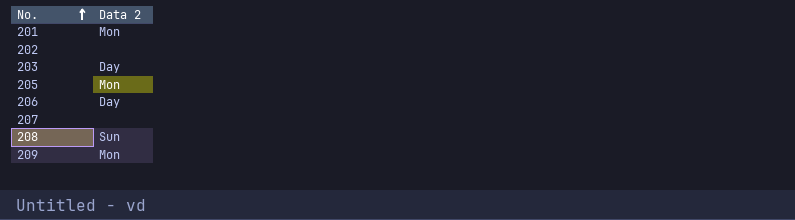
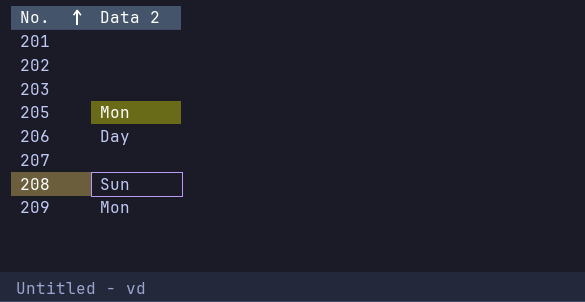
201 | Data 2: Mon -> none
203 | Data 2: Day -> none

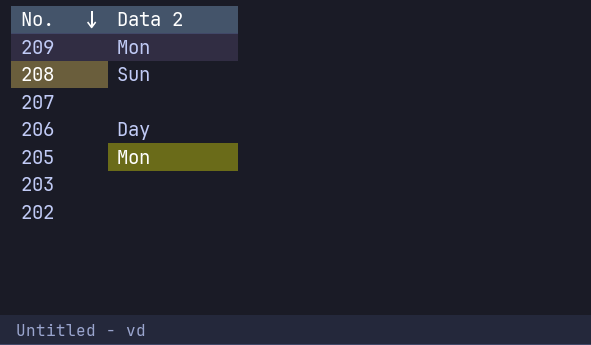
row order: No. ascending -> No. descending
row 201: none -> none

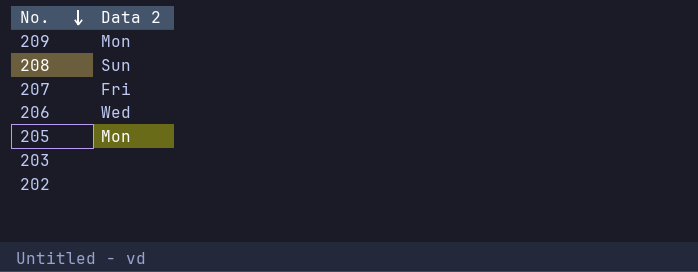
207 | Data 2: none -> Fri
206 | Data 2: Day -> Wed

